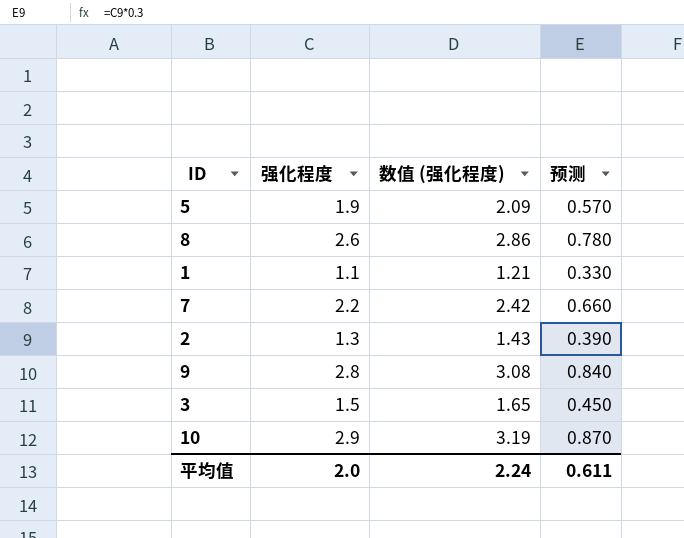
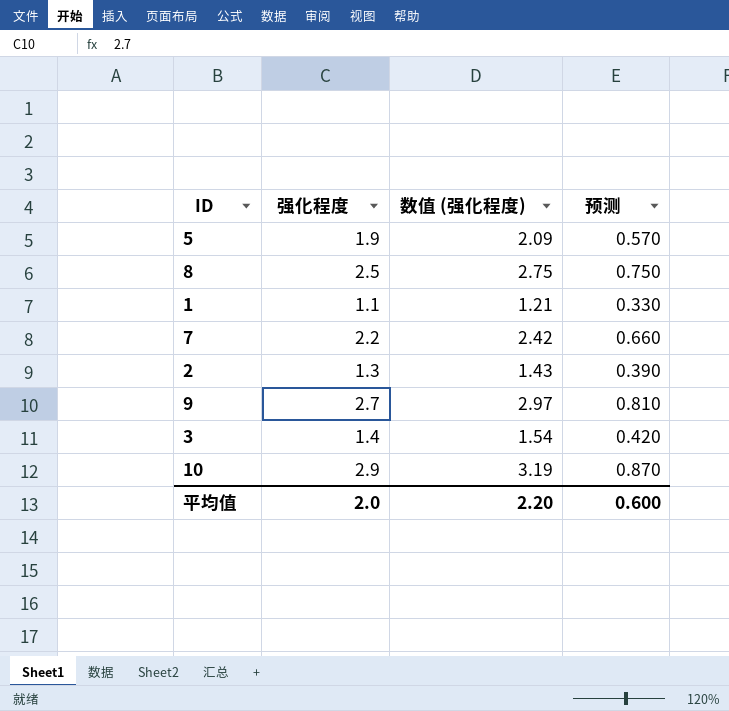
8 | 强化程度: 2.6 -> 2.5
8 | 数值 (强化程度): 2.86 -> 2.75
8 | 预测: 0.780 -> 0.750
9 | 强化程度: 2.8 -> 2.7
9 | 数值 (强化程度): 3.08 -> 2.97
9 | 预测: 0.840 -> 0.810
3 | 强化程度: 1.5 -> 1.4
3 | 数值 (强化程度): 1.65 -> 1.54
3 | 预测: 0.450 -> 0.420
平均值 | 数值 (强化程度): 2.24 -> 2.20
平均值 | 预测: 0.611 -> 0.600

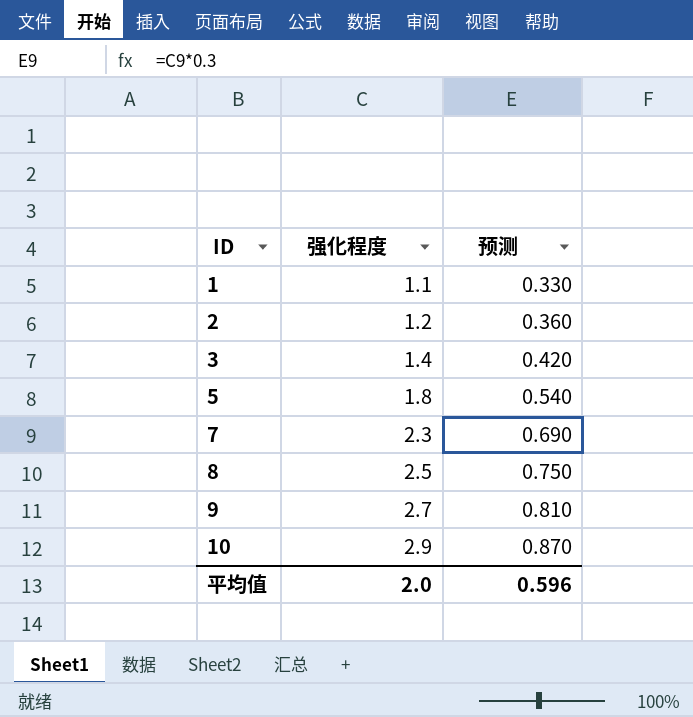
row order: none -> ID ascending
column 数值 (强化程度) | formula: [强化程度] * 1.1 -> none
2 | 强化程度: 1.3 -> 1.2
2 | 预测: 0.390 -> 0.360
5 | 强化程度: 1.9 -> 1.8
5 | 预测: 0.570 -> 0.540
7 | 强化程度: 2.2 -> 2.3
7 | 预测: 0.660 -> 0.690
平均值 | 预测: 0.600 -> 0.596

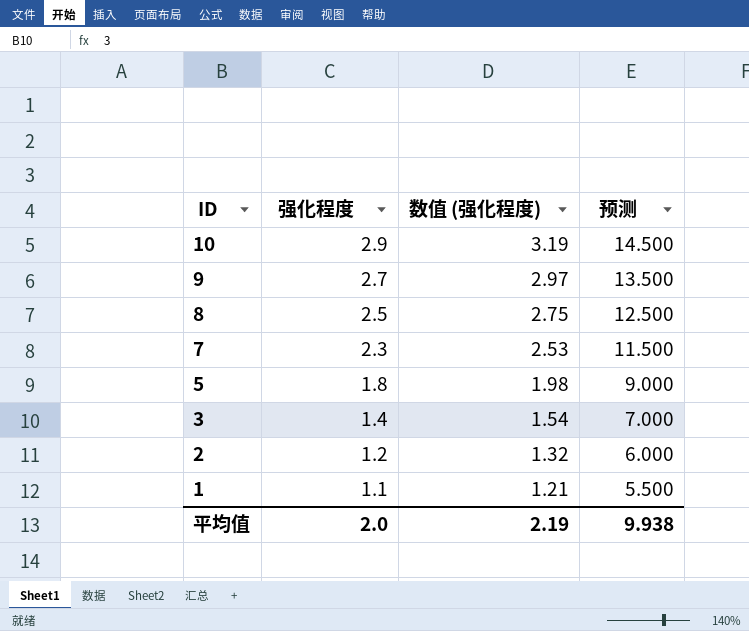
row order: ID ascending -> ID descending
column 数值 (强化程度) | formula: none -> [强化程度] * 1.1
column 预测 | formula: [强化程度] * 0.3 -> [强化程度] * 5
平均值 | 预测: 0.596 -> 9.938

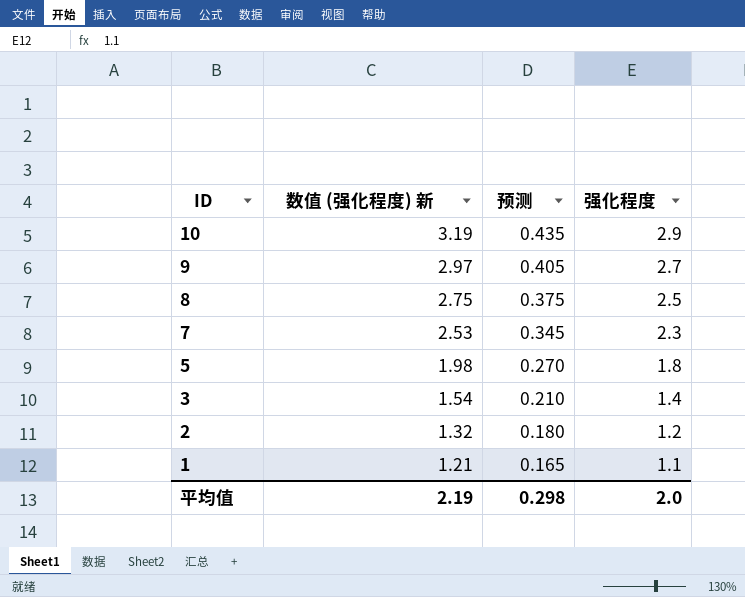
column name: 数值 (强化程度) -> 数值 (强化程度) 新
column 预测 | formula: [强化程度] * 5 -> [强化程度] * 0.15
column 强化程度 | position: 2 -> 4
平均值 | 预测: 9.938 -> 0.298

